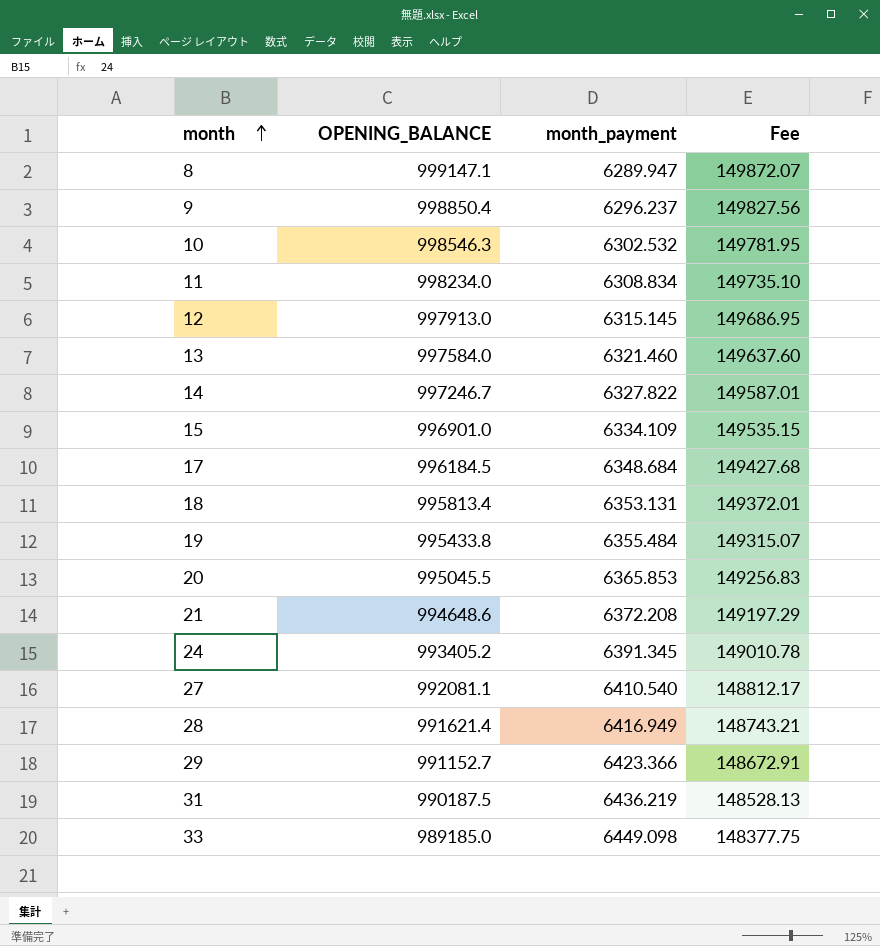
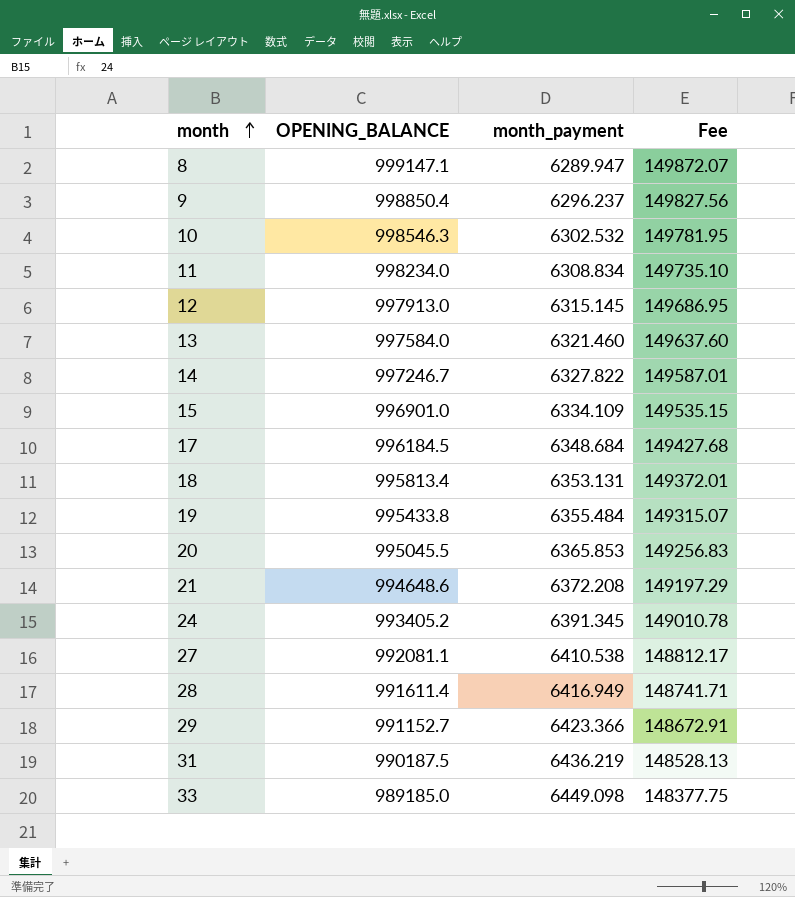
27 | month_payment: 6410.540 -> 6410.538
28 | OPENING_BALANCE: 991621.4 -> 991611.4
28 | Fee: 148743.21 -> 148741.71

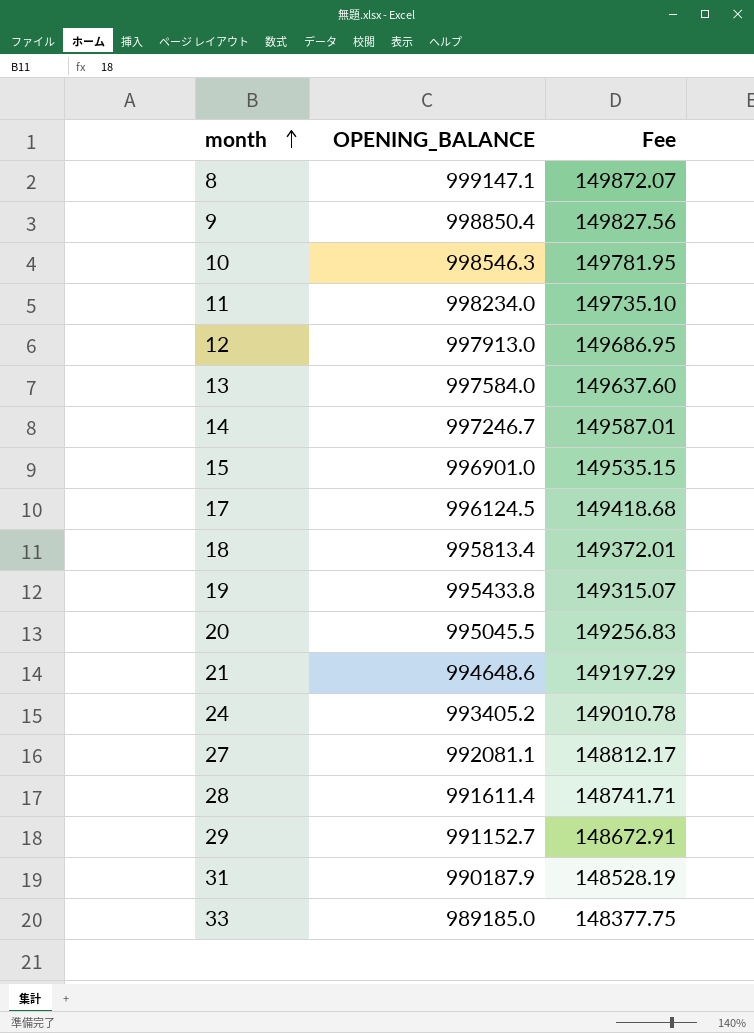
column month_payment | position: 3 -> none
17 | OPENING_BALANCE: 996184.5 -> 996124.5
17 | Fee: 149427.68 -> 149418.68
31 | OPENING_BALANCE: 990187.5 -> 990187.9
31 | Fee: 148528.13 -> 148528.19

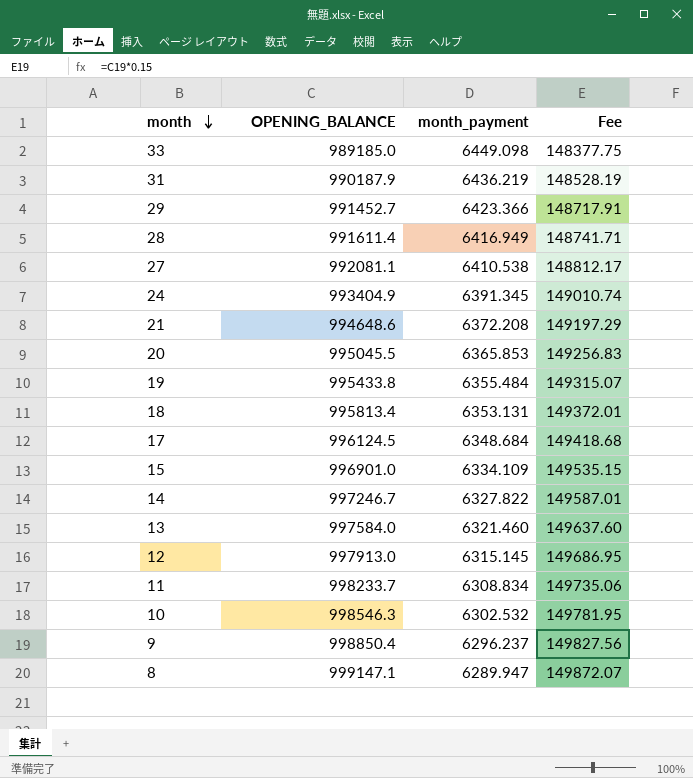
row order: month ascending -> month descending
column month_payment | position: none -> 3
29 | OPENING_BALANCE: 991152.7 -> 991452.7
29 | Fee: 148672.91 -> 148717.91
24 | OPENING_BALANCE: 993405.2 -> 993404.9
24 | Fee: 149010.78 -> 149010.74
11 | OPENING_BALANCE: 998234.0 -> 998233.7
11 | Fee: 149735.10 -> 149735.06

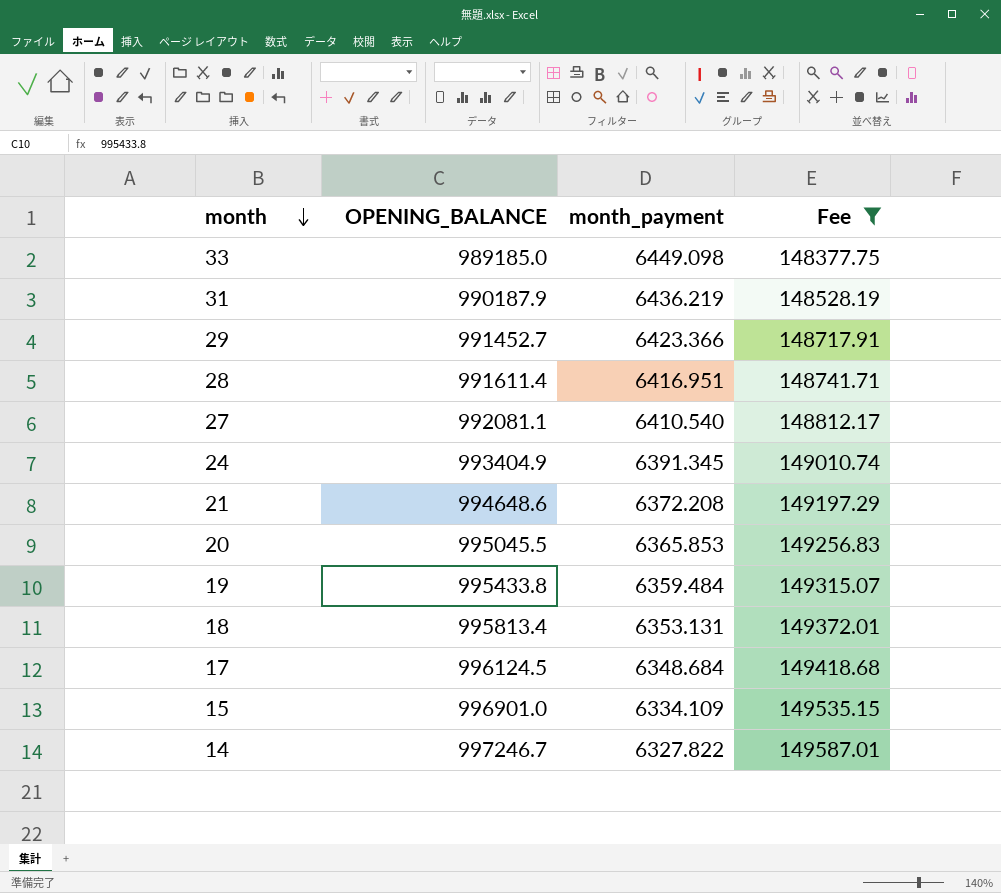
filter: none -> Fee <= 149587.01
28 | month_payment: 6416.949 -> 6416.951
27 | month_payment: 6410.538 -> 6410.540
19 | month_payment: 6355.484 -> 6359.484

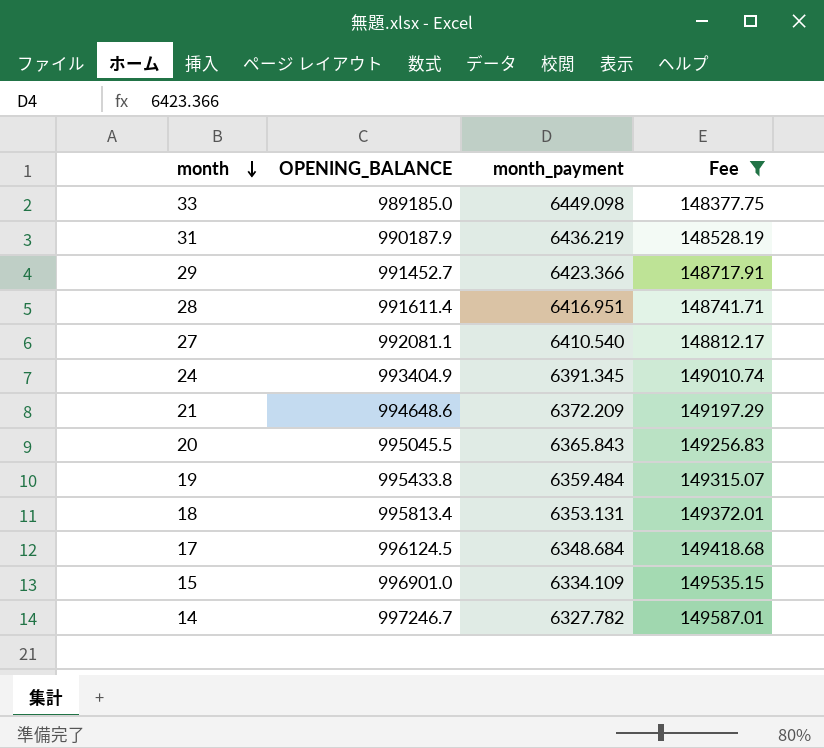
21 | month_payment: 6372.208 -> 6372.209
20 | month_payment: 6365.853 -> 6365.843
14 | month_payment: 6327.822 -> 6327.782

